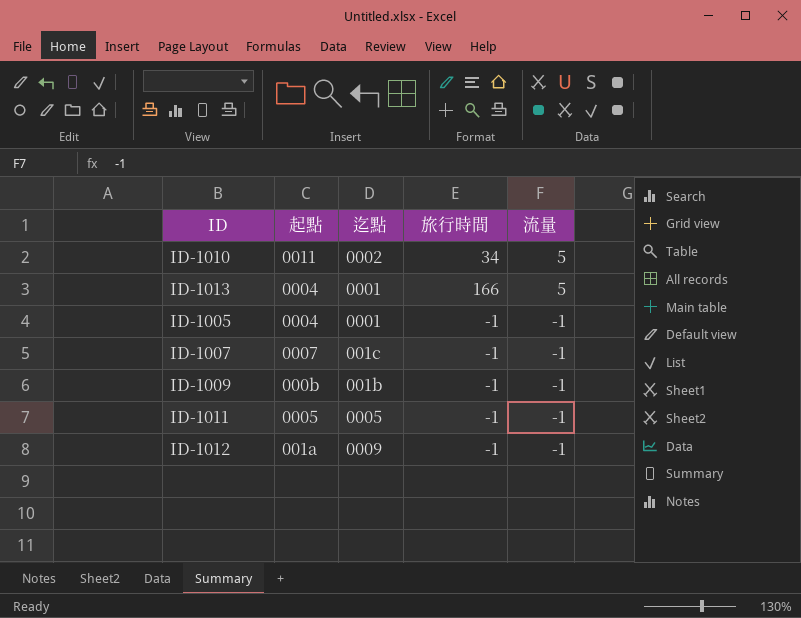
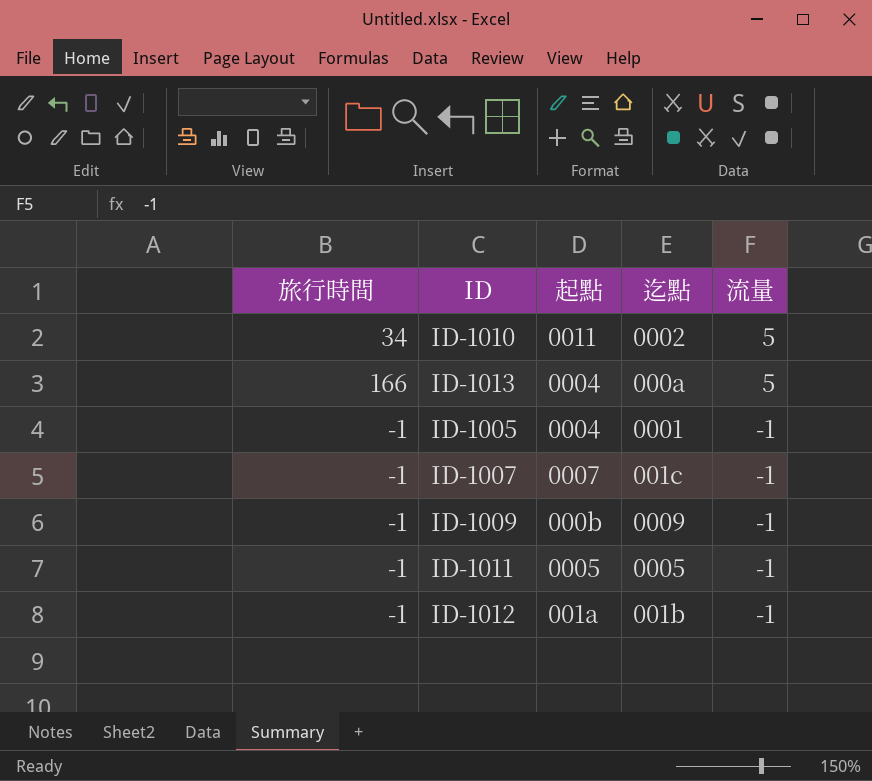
column 旅行時間 | position: 4 -> 1
ID-1013 | 迄點: 0001 -> 000a
ID-1009 | 迄點: 001b -> 0009
ID-1012 | 迄點: 0009 -> 001b

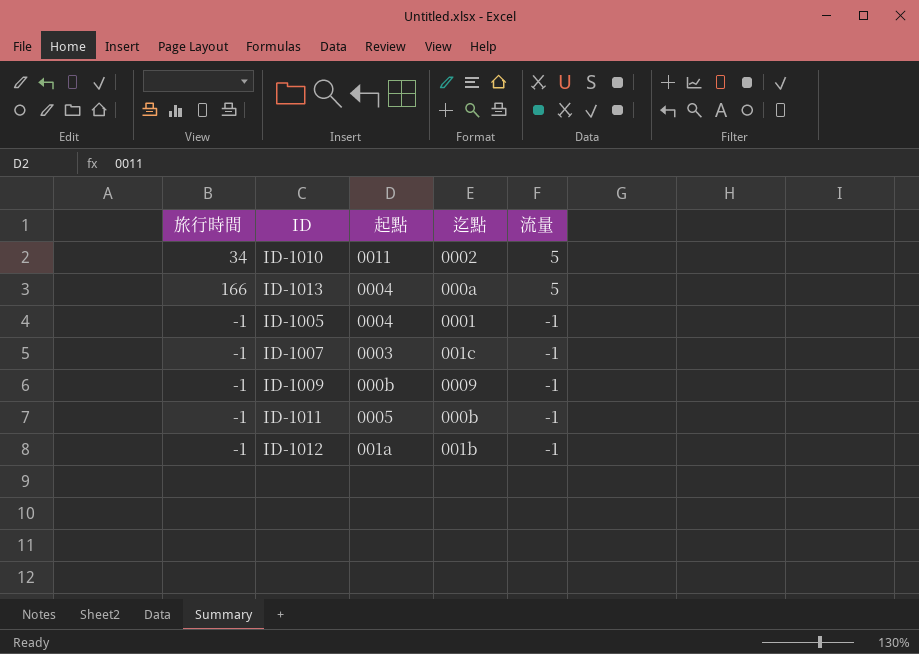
ID-1007 | 起點: 0007 -> 0003
ID-1011 | 迄點: 0005 -> 000b

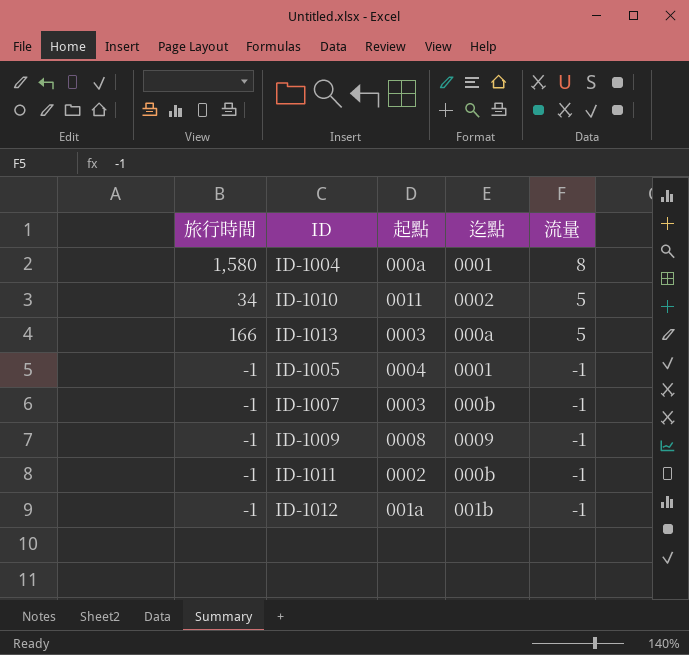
row ID-1004: none -> 1,580 | 000a | 0001 | 8
ID-1013 | 起點: 0004 -> 0003
ID-1007 | 迄點: 001c -> 000b
ID-1009 | 起點: 000b -> 0008
ID-1011 | 起點: 0005 -> 0002

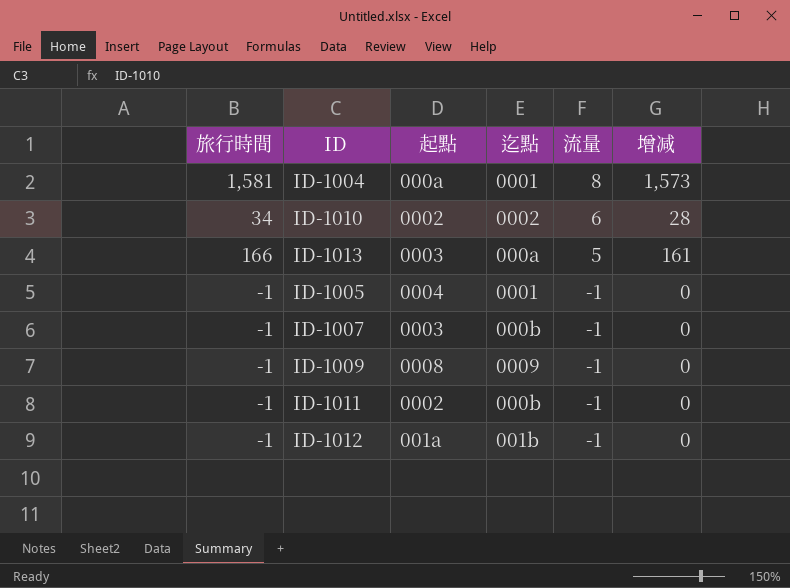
column 增减 | formula: none -> [旅行時間] - [流量]
ID-1004 | 旅行時間: 1,580 -> 1,581
ID-1010 | 起點: 0011 -> 0002
ID-1010 | 流量: 5 -> 6

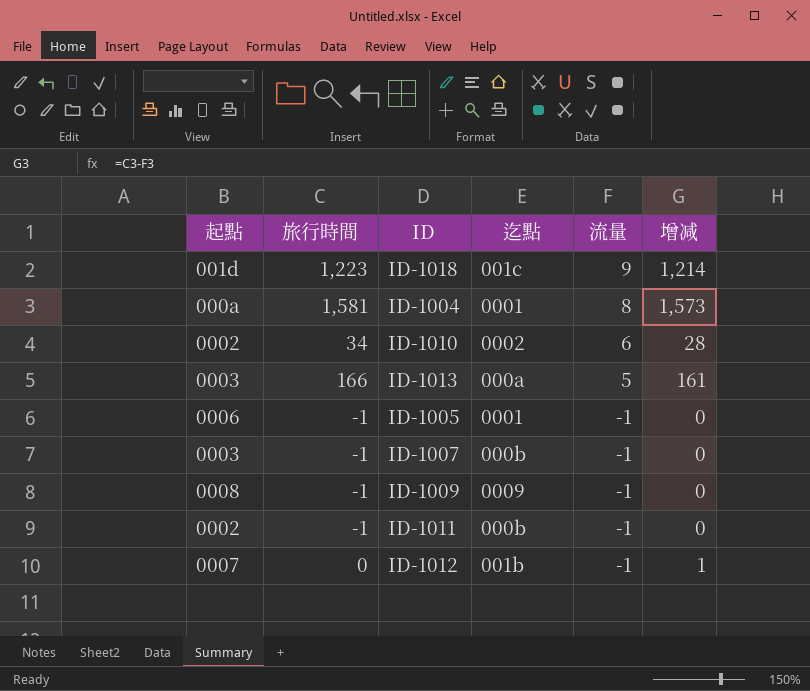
column 起點 | position: 3 -> 1
row ID-1018: none -> 001d | 1,223 | 001c | 9 | 1,214
ID-1005 | 起點: 0004 -> 0006
ID-1012 | 起點: 001a -> 0007
ID-1012 | 旅行時間: -1 -> 0
ID-1012 | 增减: 0 -> 1

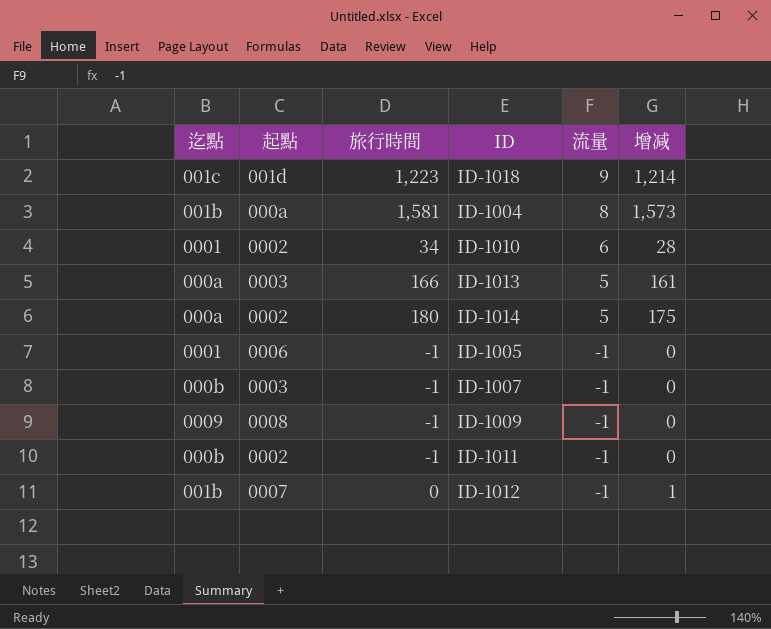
column 迄點 | position: 4 -> 1
ID-1004 | 迄點: 0001 -> 001b
ID-1010 | 迄點: 0002 -> 0001
row ID-1014: none -> 000a | 0002 | 180 | 5 | 175

